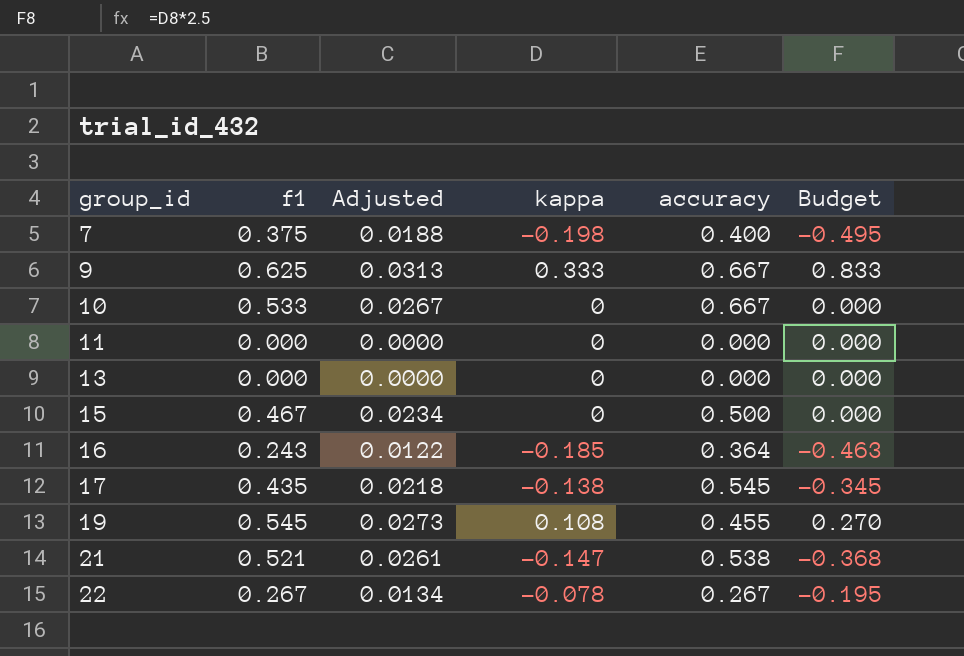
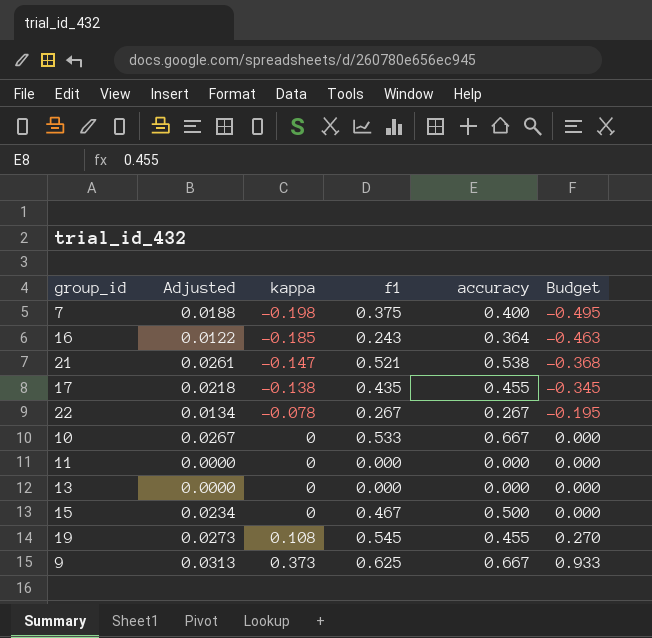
row order: group_id ascending -> kappa ascending
column f1 | position: 2 -> 4
17 | accuracy: 0.545 -> 0.455
9 | kappa: 0.333 -> 0.373
9 | Budget: 0.833 -> 0.933

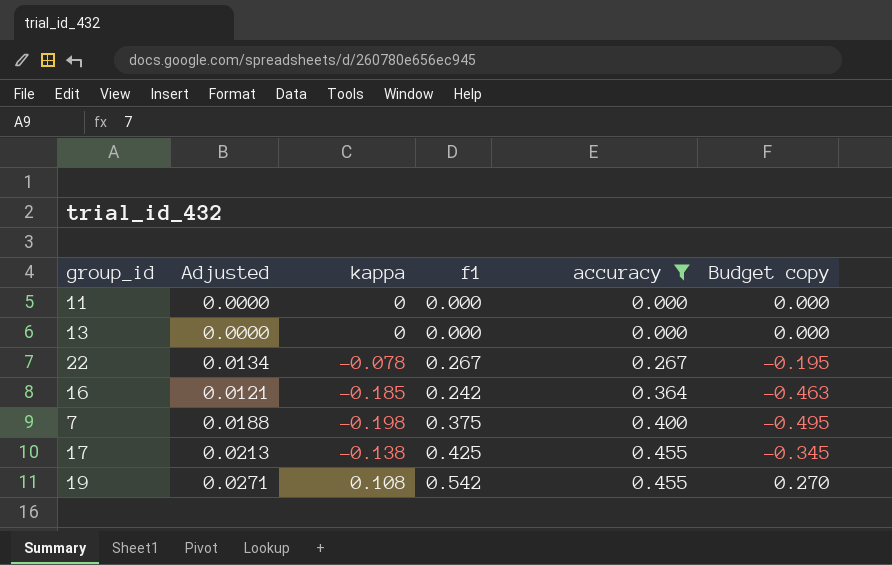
filter: none -> accuracy <= 0.455
row order: kappa ascending -> accuracy ascending
column name: Budget -> Budget copy
16 | Adjusted: 0.0122 -> 0.0121
16 | f1: 0.243 -> 0.242
17 | Adjusted: 0.0218 -> 0.0213
17 | f1: 0.435 -> 0.425
19 | Adjusted: 0.0273 -> 0.0271
19 | f1: 0.545 -> 0.542

